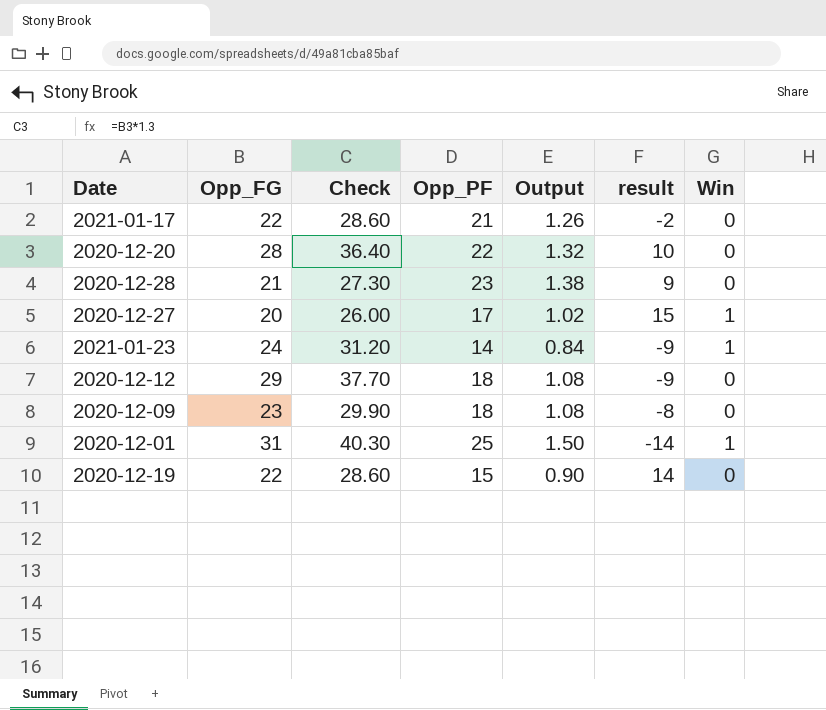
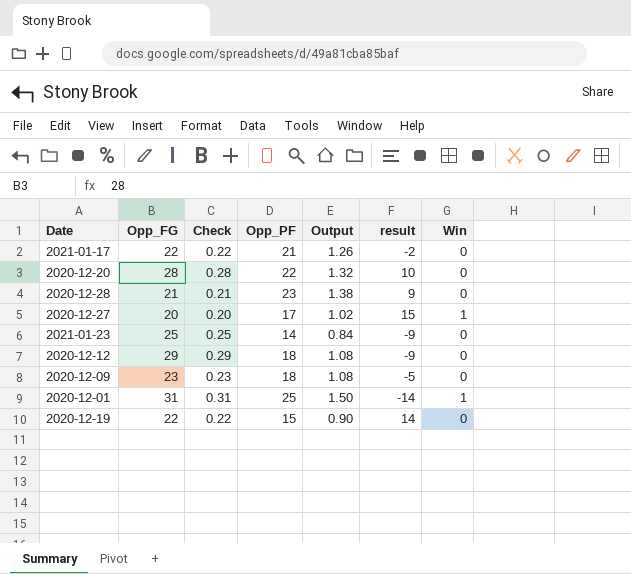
column Check | formula: [Opp_FG] * 1.3 -> [Opp_FG] * 0.01
2021-01-23 | Opp_FG: 24 -> 25
2021-01-23 | Win: 1 -> 0
2020-12-09 | result: -8 -> -5

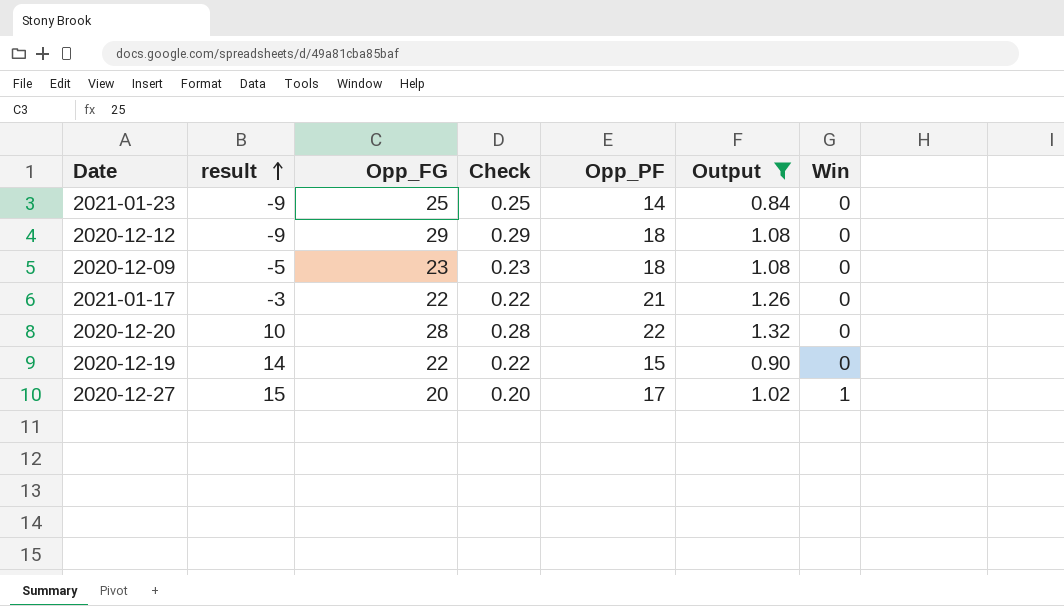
filter: none -> Output <= 1.32
row order: none -> result ascending
column result | position: 6 -> 2
2021-01-17 | result: -2 -> -3

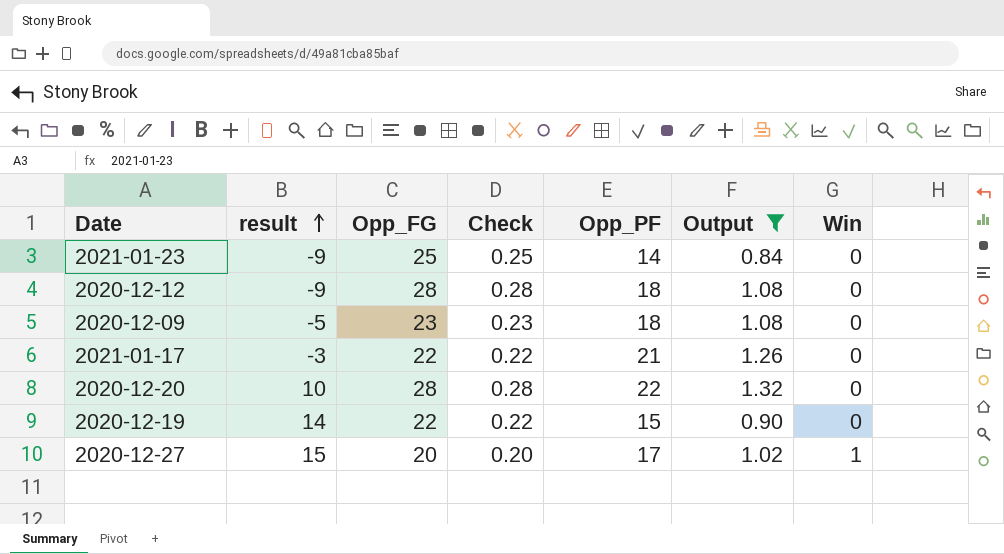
2020-12-12 | Opp_FG: 29 -> 28
2020-12-12 | Check: 0.29 -> 0.28

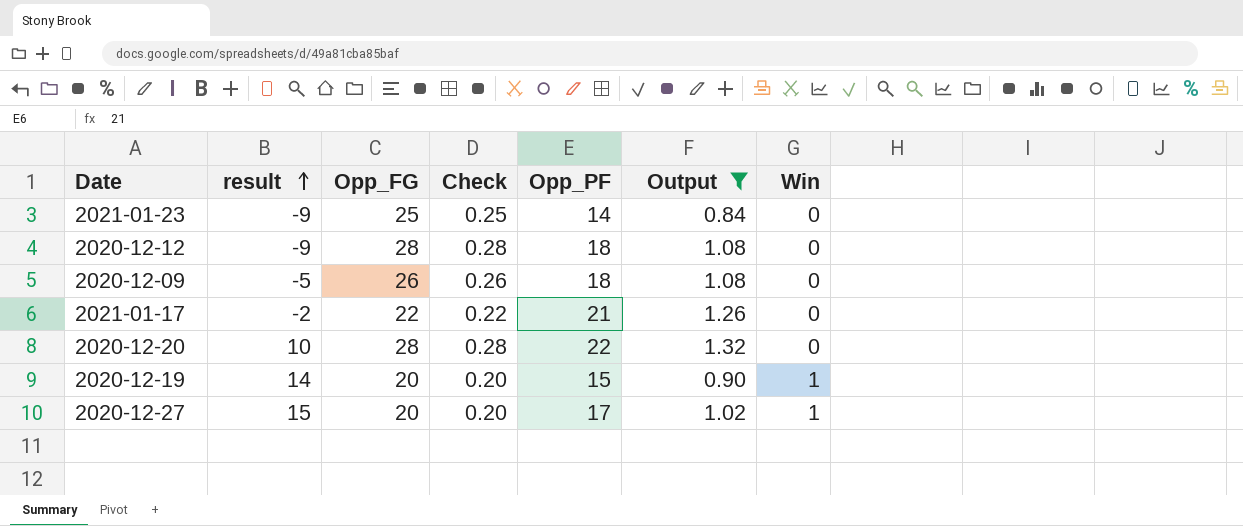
2020-12-09 | Opp_FG: 23 -> 26
2020-12-09 | Check: 0.23 -> 0.26
2021-01-17 | result: -3 -> -2
2020-12-19 | Opp_FG: 22 -> 20
2020-12-19 | Check: 0.22 -> 0.20
2020-12-19 | Win: 0 -> 1

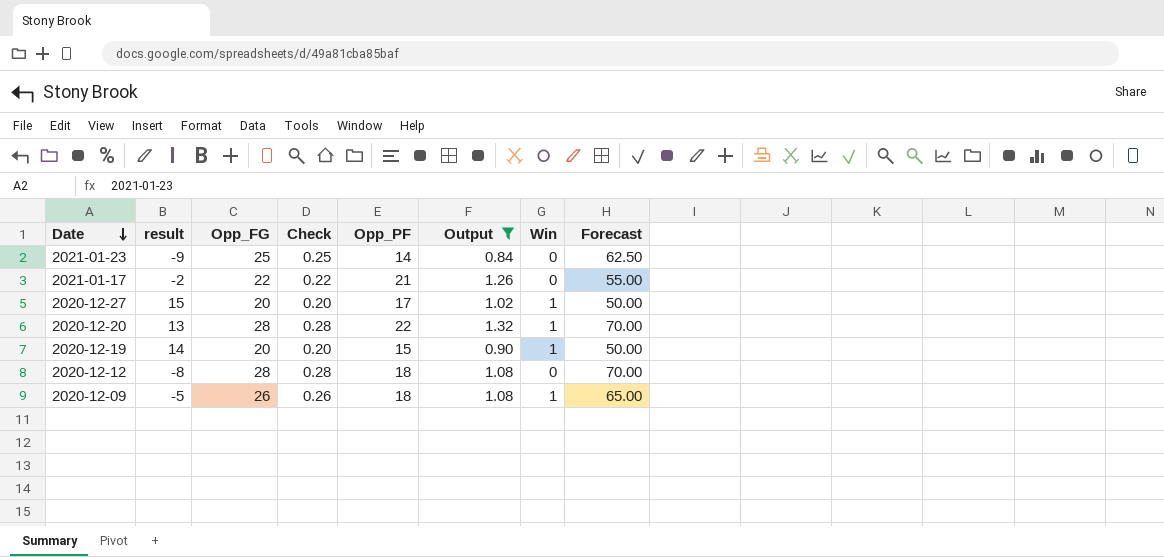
row order: result ascending -> Date descending
column Forecast | formula: none -> [Opp_FG] * 2.5
2020-12-20 | result: 10 -> 13
2020-12-20 | Win: 0 -> 1
2020-12-12 | result: -9 -> -8
2020-12-09 | Win: 0 -> 1

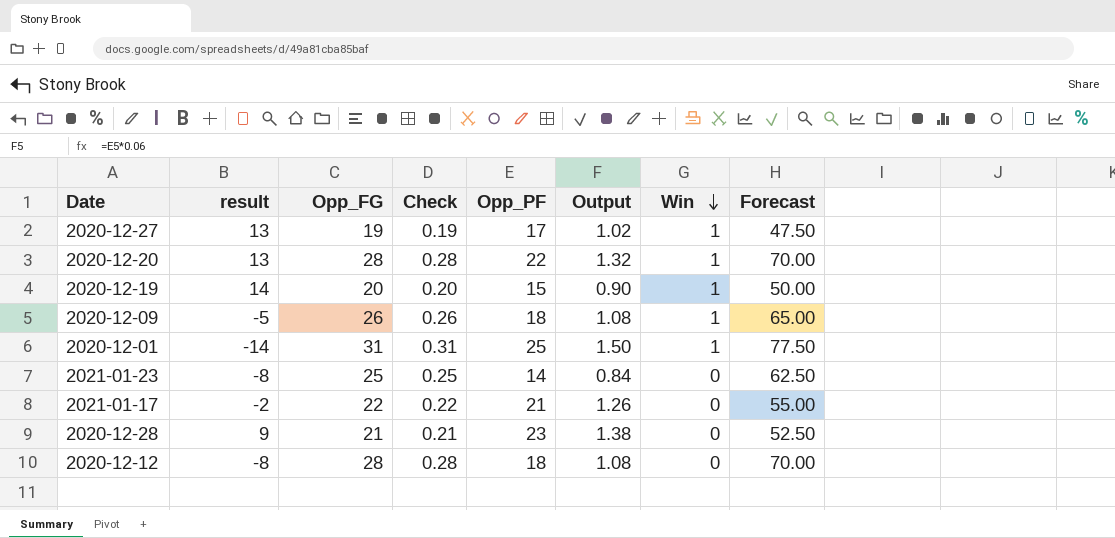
filter: Output <= 1.32 -> none
row order: Date descending -> Win descending
2020-12-27 | result: 15 -> 13
2020-12-27 | Opp_FG: 20 -> 19
2020-12-27 | Check: 0.20 -> 0.19
2020-12-27 | Forecast: 50.00 -> 47.50
2021-01-23 | result: -9 -> -8

